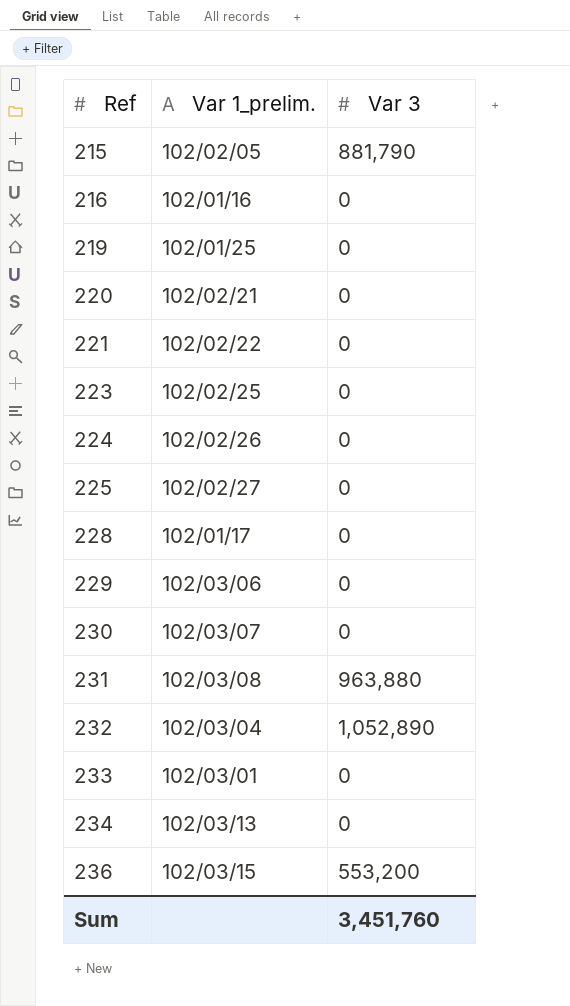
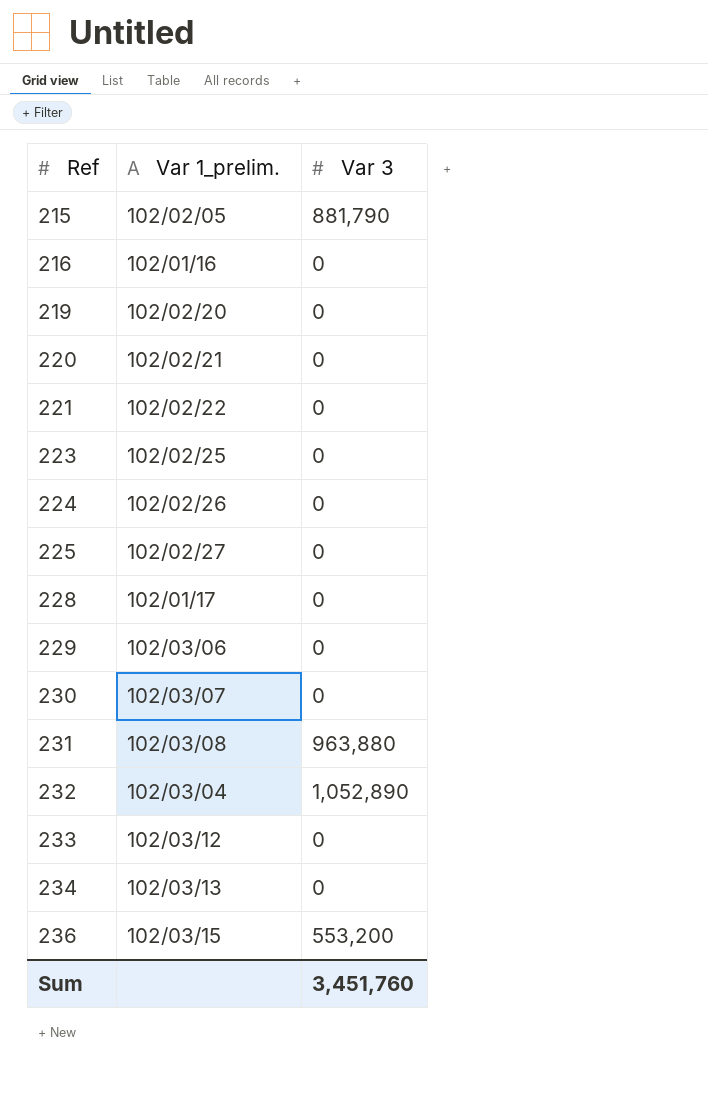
219 | Var 1_prelim.: 102/01/25 -> 102/02/20
233 | Var 1_prelim.: 102/03/01 -> 102/03/12

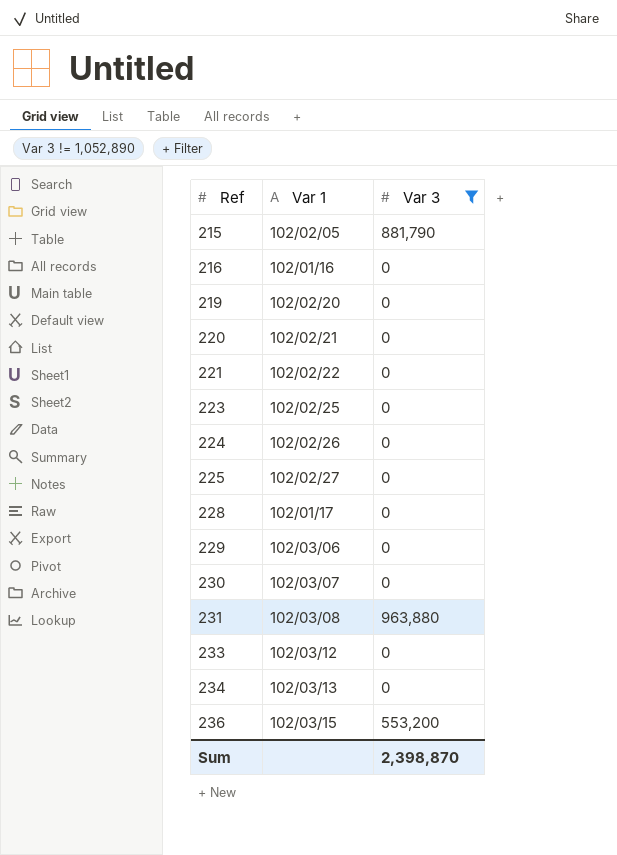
filter: none -> Var 3 != 1,052,890
column name: Var 1_prelim. -> Var 1
Sum | Var 3: 3,451,760 -> 2,398,870

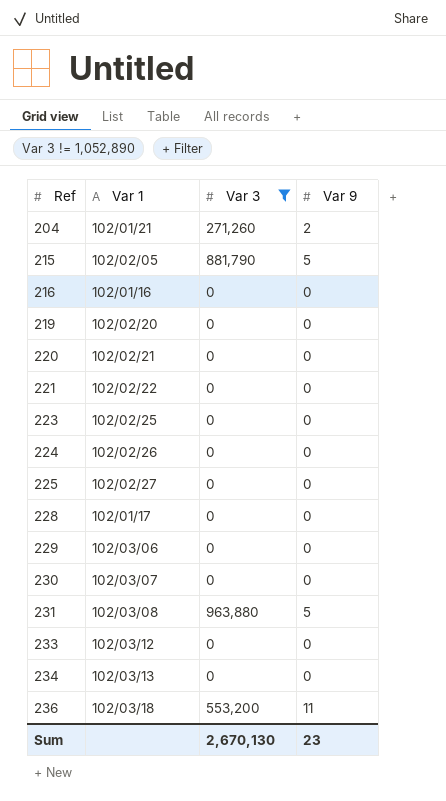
column Var 9 | position: none -> 4
row 204: none -> 102/01/21 | 271,260 | 2
236 | Var 1: 102/03/15 -> 102/03/18
Sum | Var 3: 2,398,870 -> 2,670,130

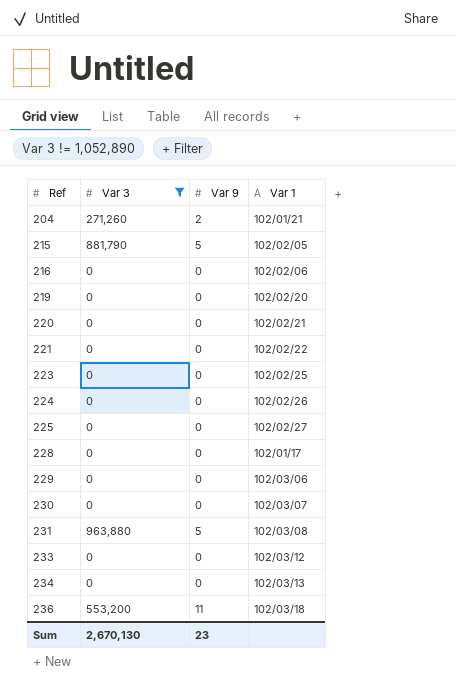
column Var 1 | position: 2 -> 4
216 | Var 1: 102/01/16 -> 102/02/06

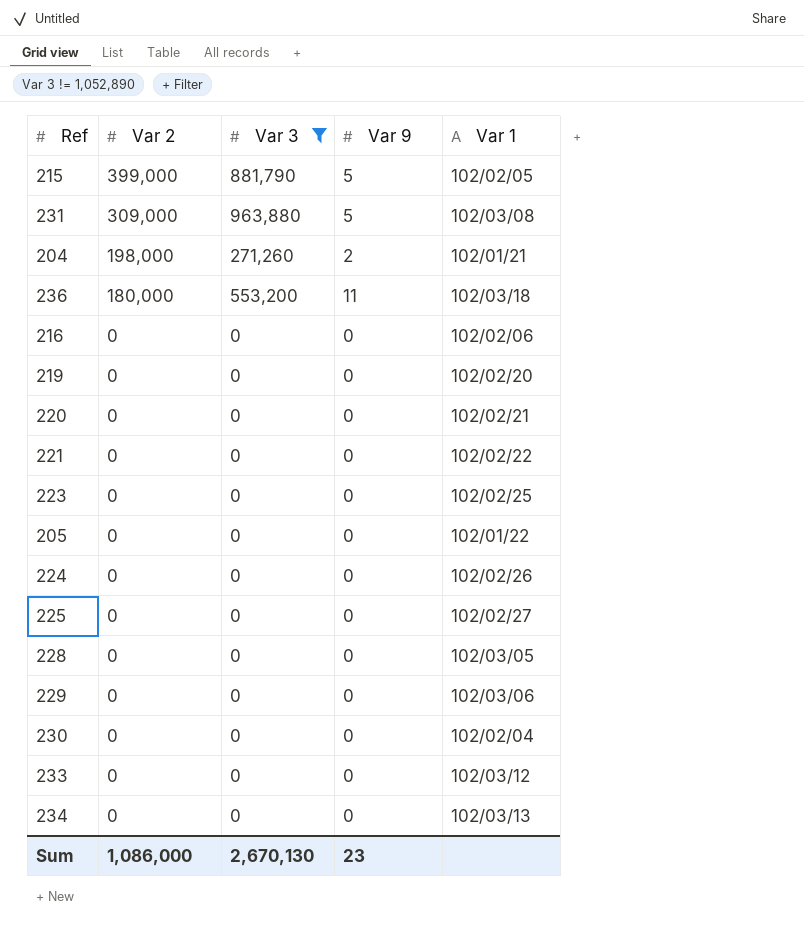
row order: Ref ascending -> Var 2 descending
column Var 2 | position: none -> 2
row 205: none -> 0 | 0 | 0 | 102/01/22
228 | Var 1: 102/01/17 -> 102/03/05
230 | Var 1: 102/03/07 -> 102/02/04

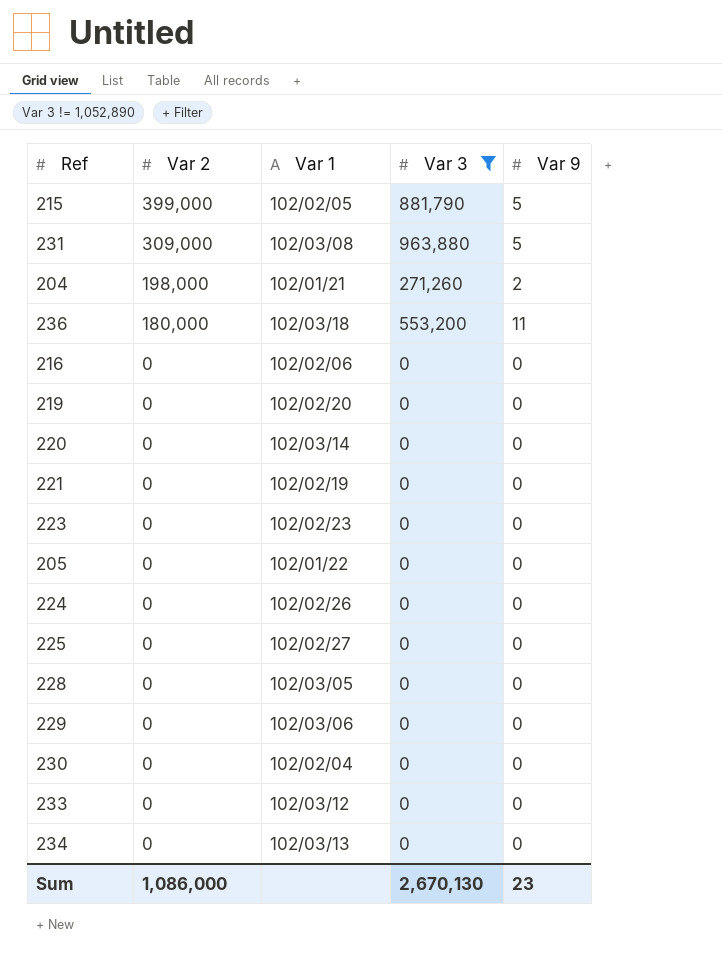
column Var 1 | position: 5 -> 3
220 | Var 1: 102/02/21 -> 102/03/14
221 | Var 1: 102/02/22 -> 102/02/19
223 | Var 1: 102/02/25 -> 102/02/23

